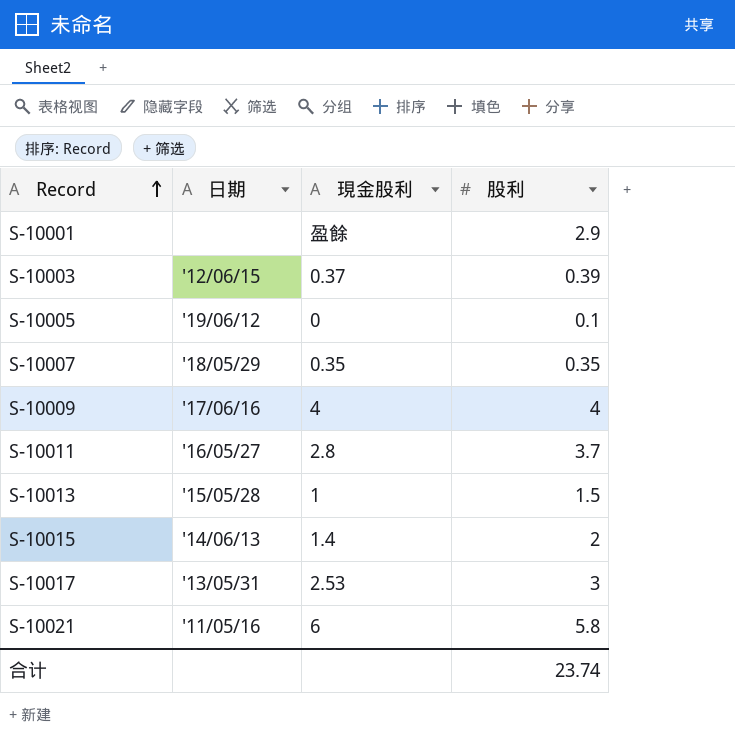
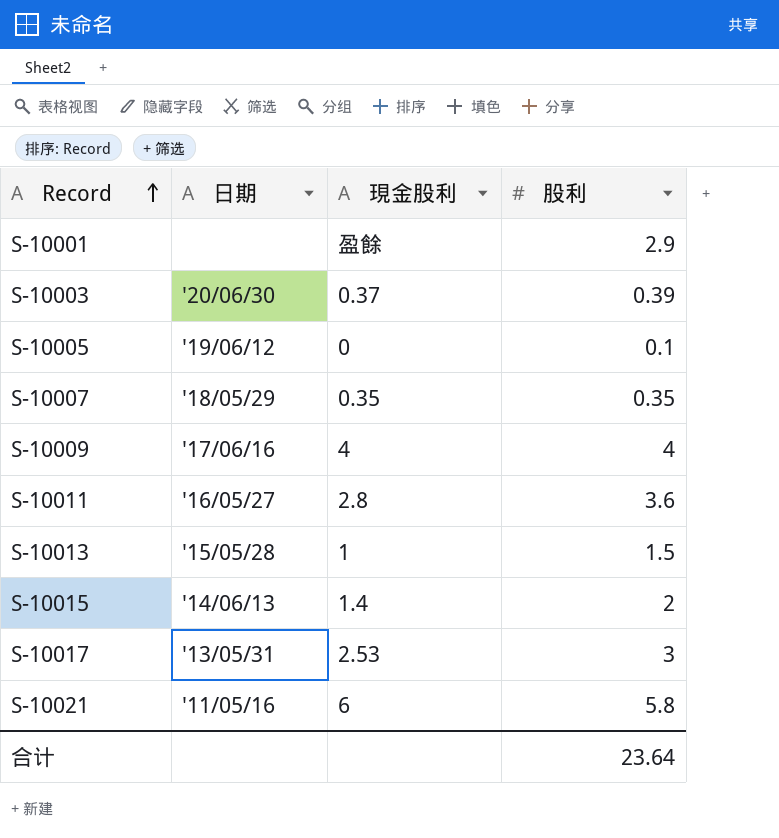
S-10003 | 日期: '12/06/15 -> '20/06/30
S-10011 | 股利: 3.7 -> 3.6
合计 | 股利: 23.74 -> 23.64

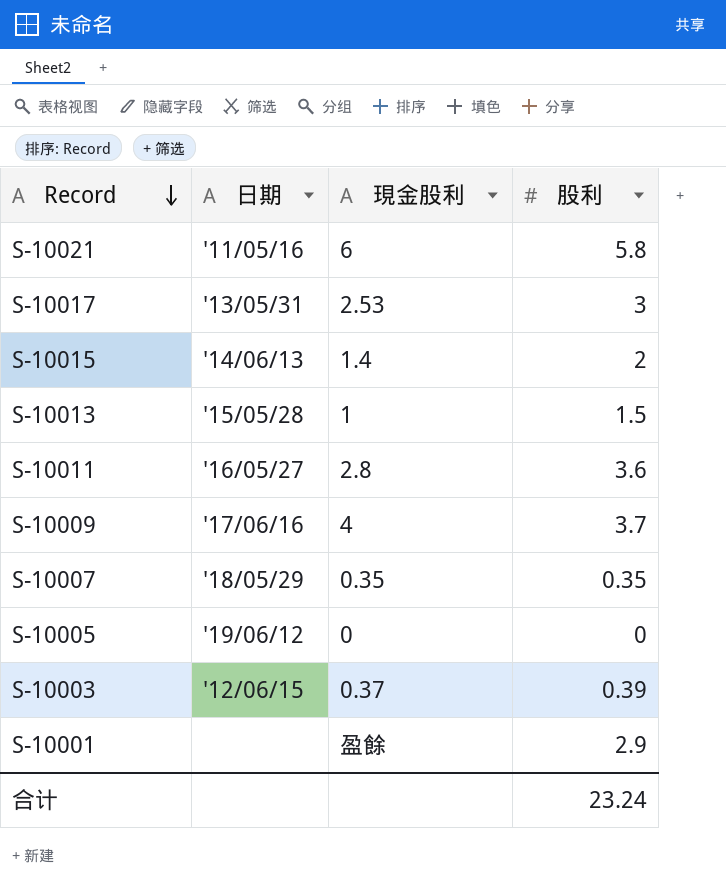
row order: Record ascending -> Record descending
S-10009 | 股利: 4 -> 3.7
S-10005 | 股利: 0.1 -> 0
S-10003 | 日期: '20/06/30 -> '12/06/15
合计 | 股利: 23.64 -> 23.24

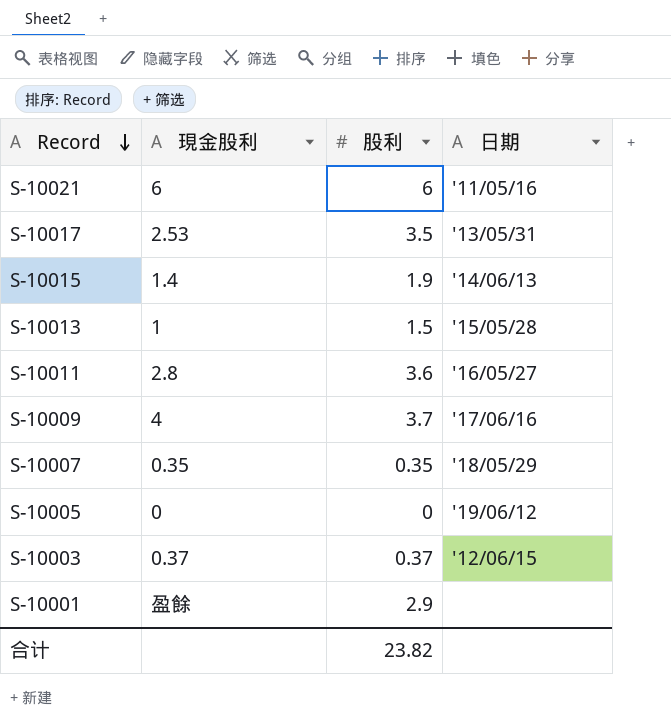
column 日期 | position: 2 -> 4
S-10021 | 股利: 5.8 -> 6
S-10017 | 股利: 3 -> 3.5
S-10015 | 股利: 2 -> 1.9
S-10003 | 股利: 0.39 -> 0.37
合计 | 股利: 23.24 -> 23.82

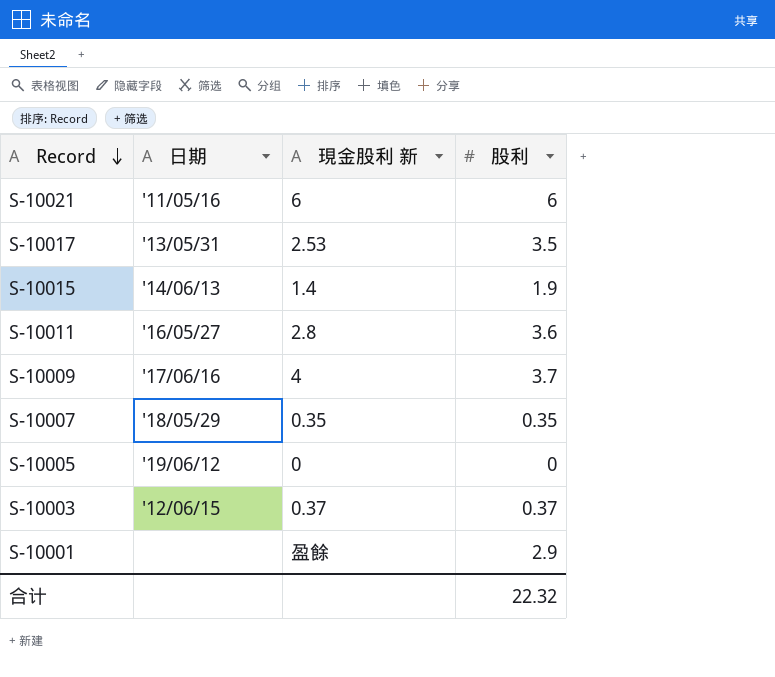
column 日期 | position: 4 -> 2
column name: 現金股利 -> 現金股利 新
row S-10013: 1 | 1.5 | '15/05/28 -> none
合计 | 股利: 23.82 -> 22.32

